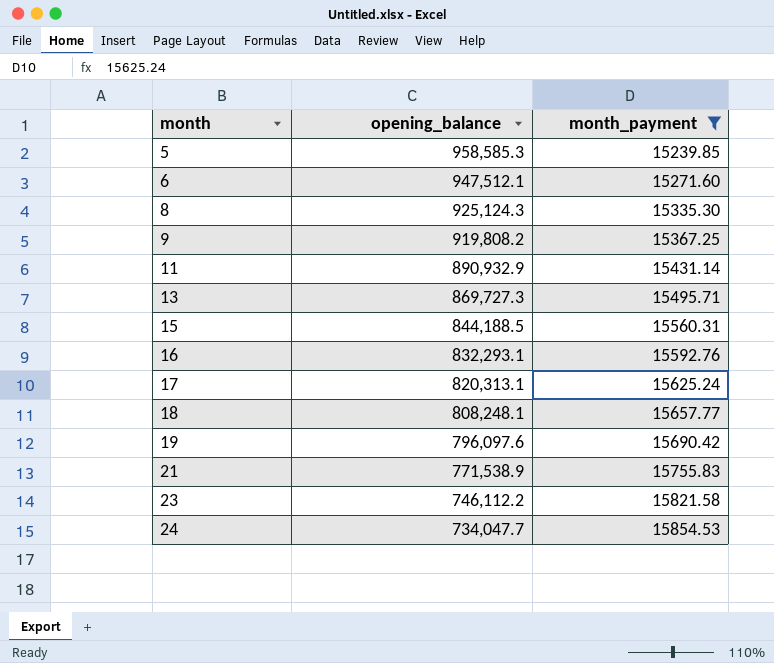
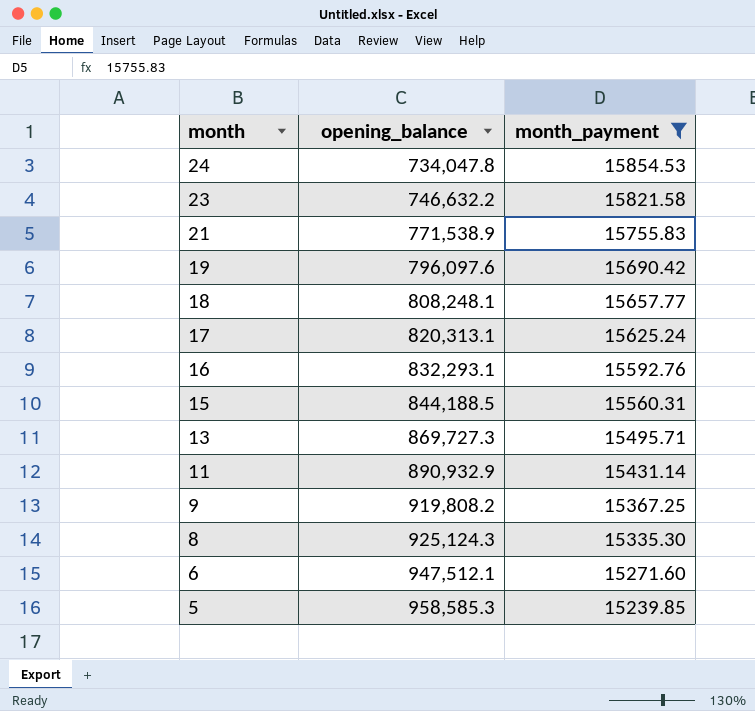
row order: month ascending -> month descending
24 | opening_balance: 734,047.7 -> 734,047.8
23 | opening_balance: 746,112.2 -> 746,632.2

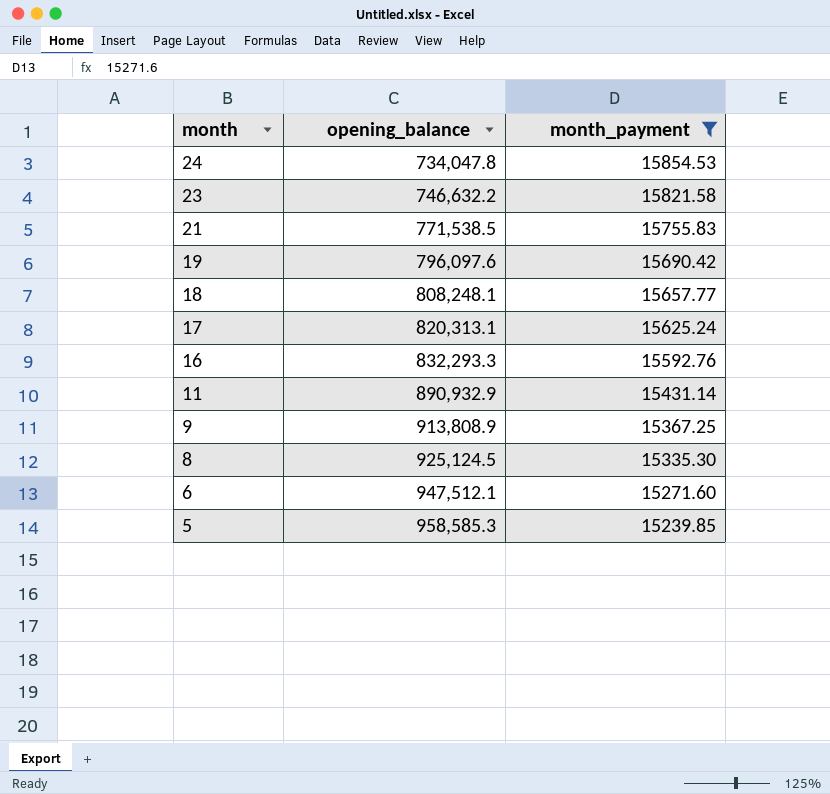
row 15: 844,188.5 | 15560.31 -> none
row 13: 869,727.3 | 15495.71 -> none
21 | opening_balance: 771,538.9 -> 771,538.5
16 | opening_balance: 832,293.1 -> 832,293.3
9 | opening_balance: 919,808.2 -> 913,808.9
8 | opening_balance: 925,124.3 -> 925,124.5

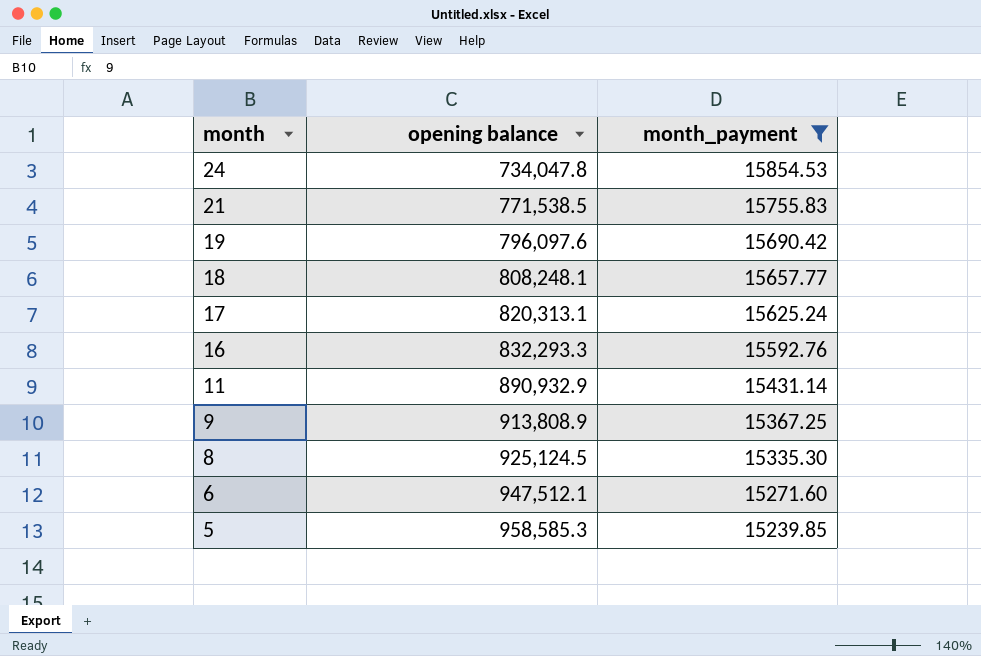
column name: opening_balance -> opening balance
row 23: 746,632.2 | 15821.58 -> none

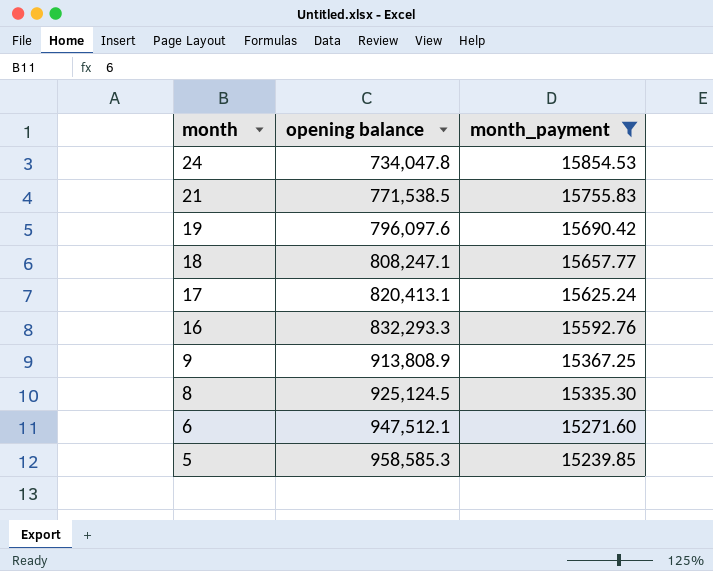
row 11: 890,932.9 | 15431.14 -> none
18 | opening balance: 808,248.1 -> 808,247.1
17 | opening balance: 820,313.1 -> 820,413.1

